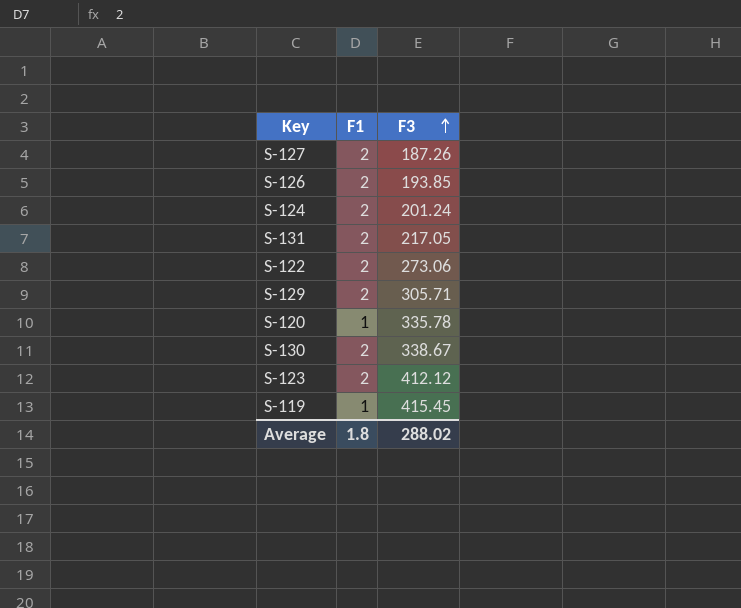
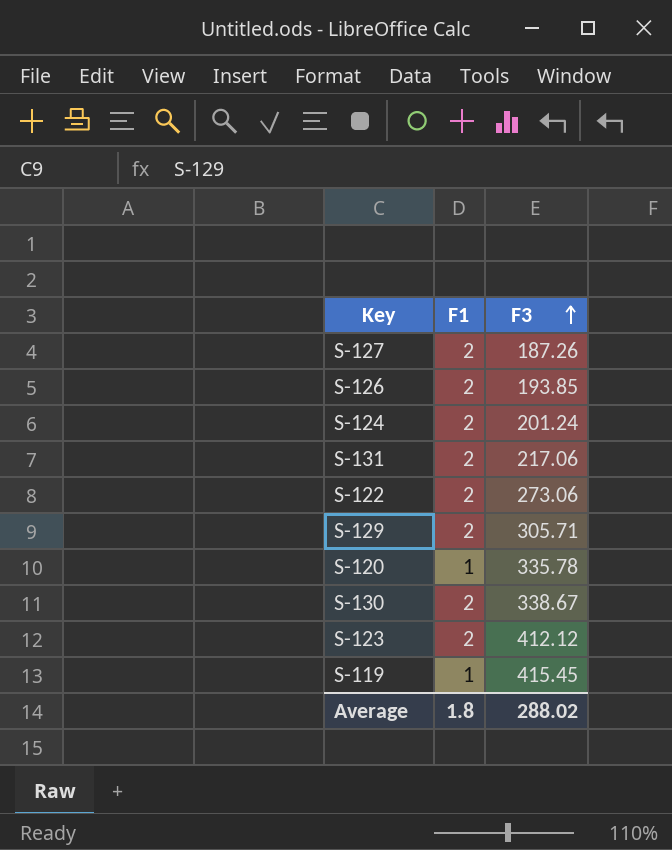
S-131 | F3: 217.05 -> 217.06

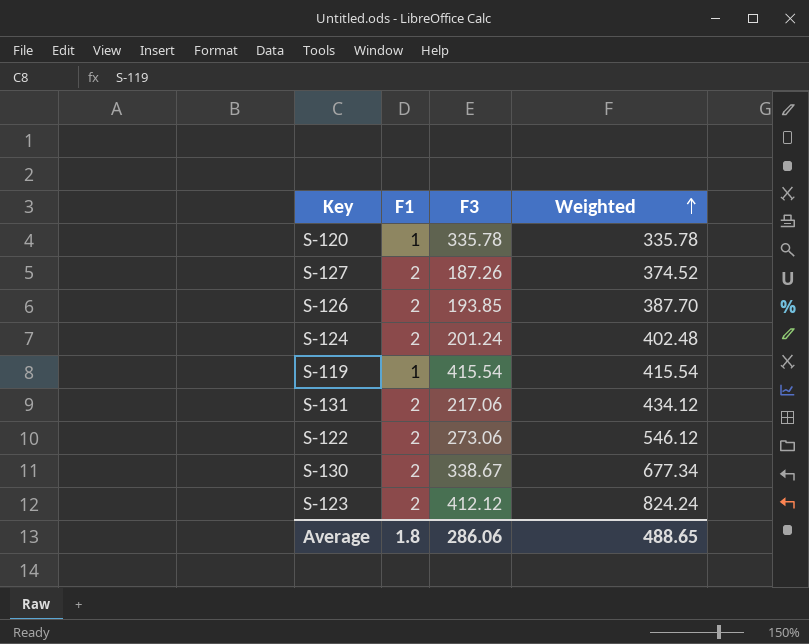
row order: F3 ascending -> Weighted ascending
column Weighted | formula: none -> [F1] * [F3]
row S-129: 2 | 305.71 -> none
S-119 | F3: 415.45 -> 415.54
Average | F3: 288.02 -> 286.06

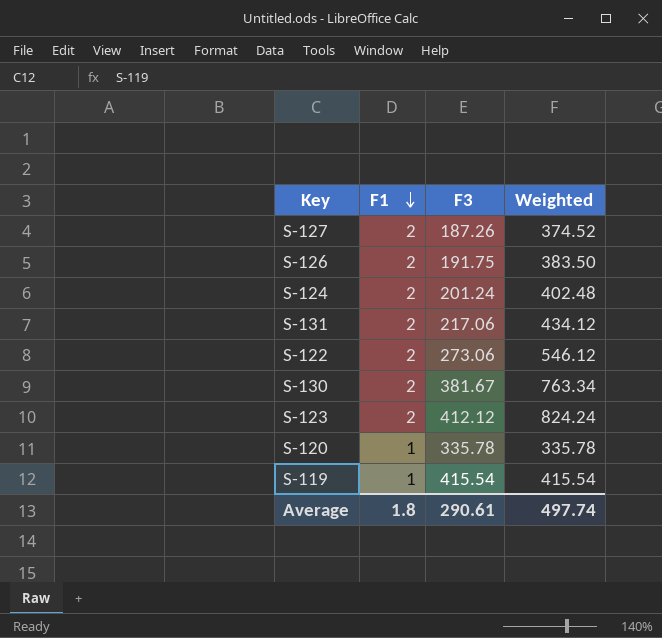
row order: Weighted ascending -> F1 descending
S-126 | F3: 193.85 -> 191.75
S-126 | Weighted: 387.70 -> 383.50
S-130 | F3: 338.67 -> 381.67
S-130 | Weighted: 677.34 -> 763.34
Average | F3: 286.06 -> 290.61
Average | Weighted: 488.65 -> 497.74

